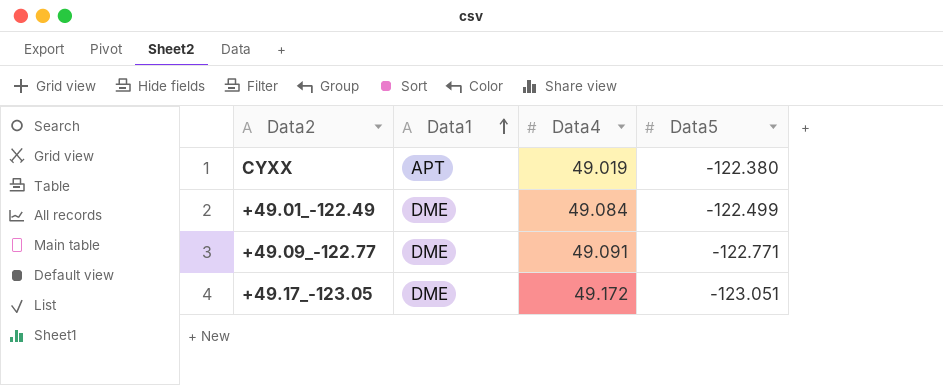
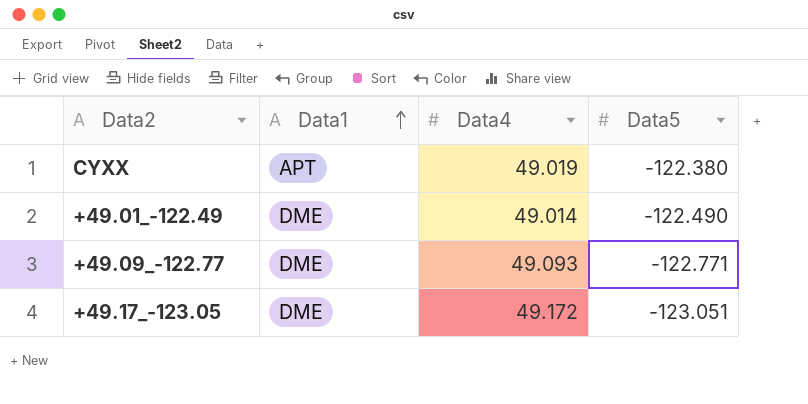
+49.01_-122.49 | Data4: 49.084 -> 49.014
+49.01_-122.49 | Data5: -122.499 -> -122.490
+49.09_-122.77 | Data4: 49.091 -> 49.093

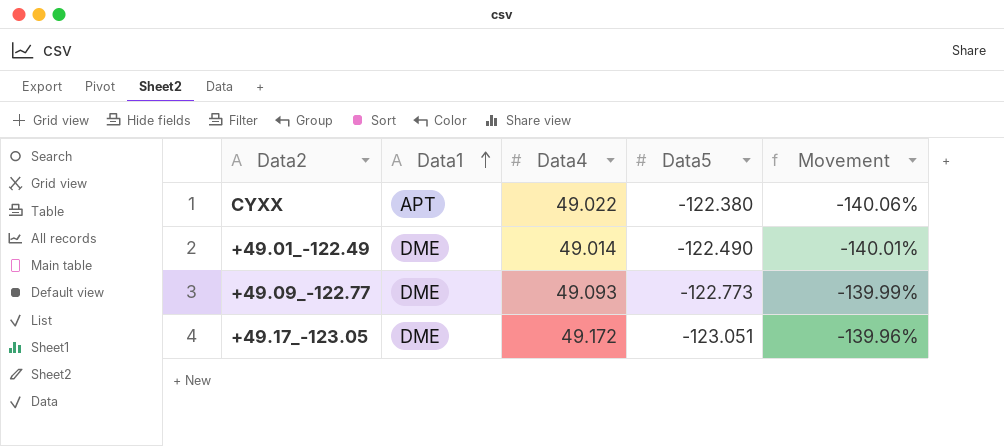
column Movement | formula: none -> ([Data4] - [Data5]) / [Data5]
CYXX | Data4: 49.019 -> 49.022
+49.09_-122.77 | Data5: -122.771 -> -122.773

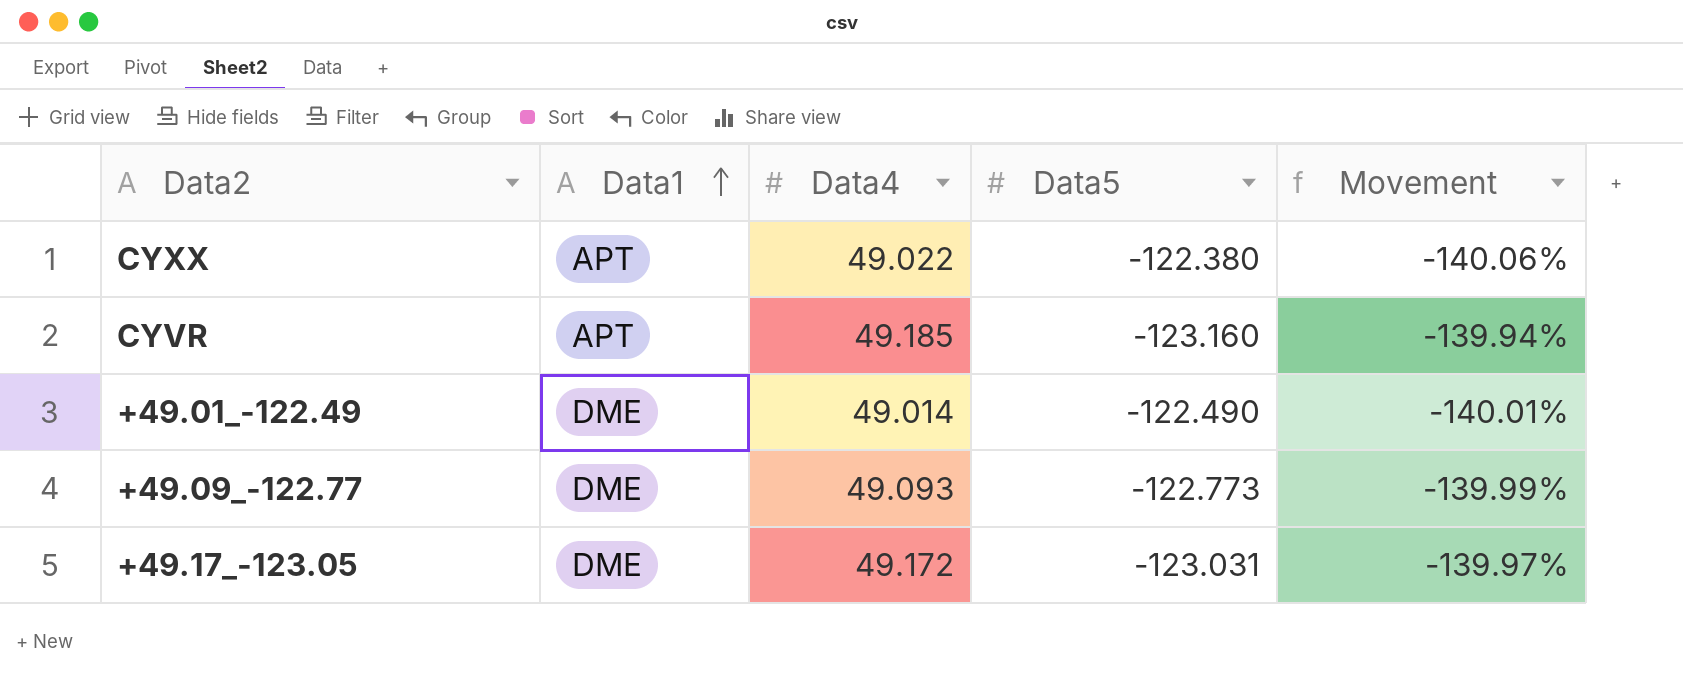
row CYVR: none -> APT | 49.185 | -123.160 | -139.94%
+49.17_-123.05 | Data5: -123.051 -> -123.031
+49.17_-123.05 | Movement: -139.96% -> -139.97%

